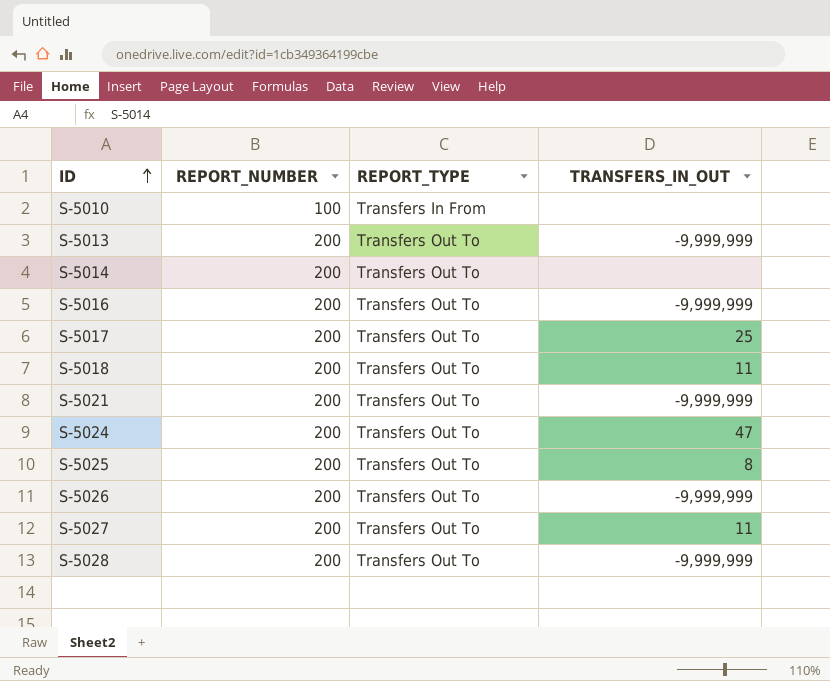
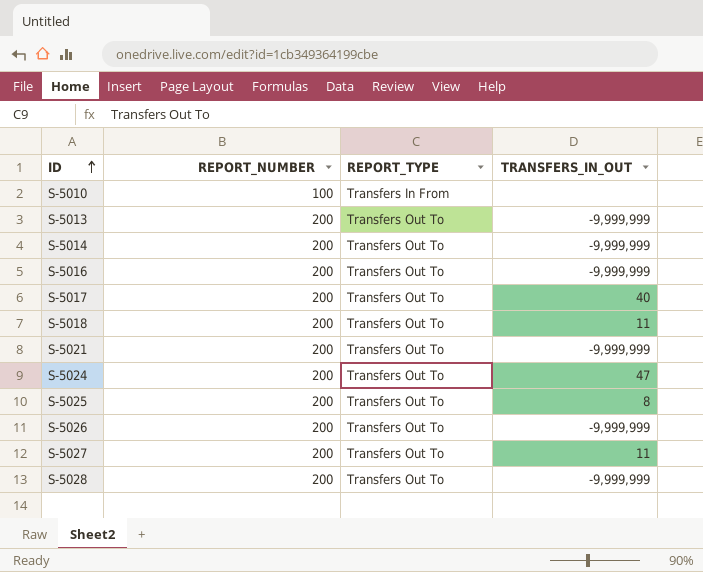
S-5014 | TRANSFERS_IN_OUT: none -> -9,999,999
S-5017 | TRANSFERS_IN_OUT: 25 -> 40

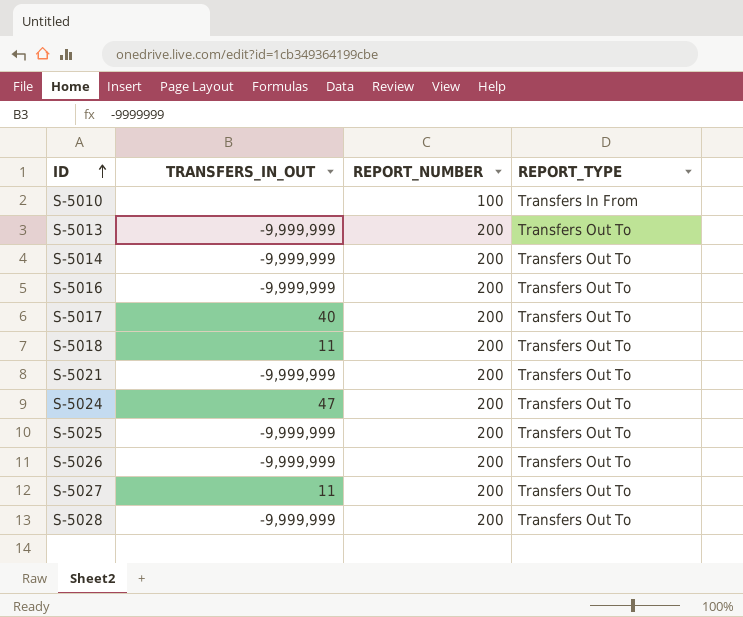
column TRANSFERS_IN_OUT | position: 4 -> 2
S-5025 | TRANSFERS_IN_OUT: 8 -> -9,999,999

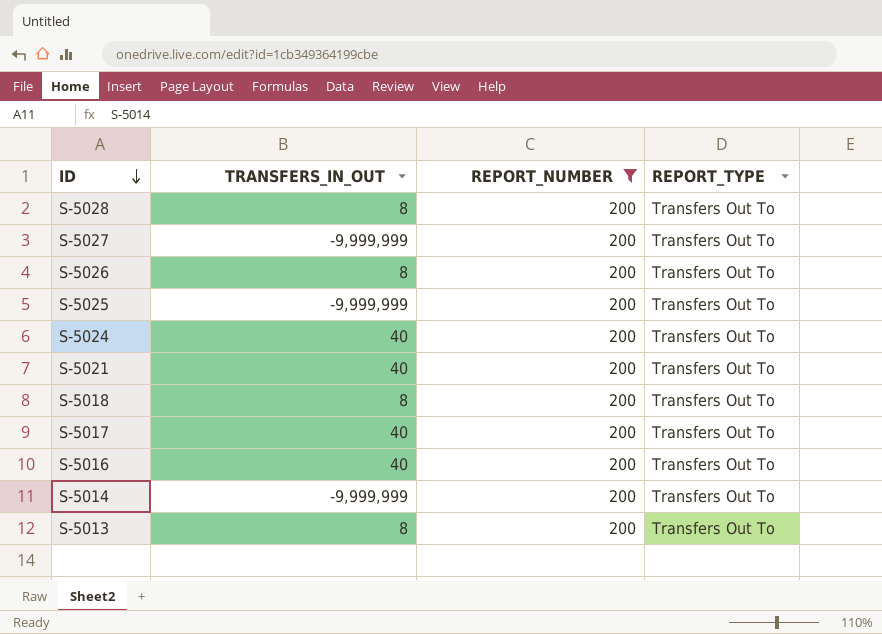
filter: none -> REPORT_NUMBER = 200
row order: ID ascending -> ID descending
S-5028 | TRANSFERS_IN_OUT: -9,999,999 -> 8
S-5027 | TRANSFERS_IN_OUT: 11 -> -9,999,999
S-5026 | TRANSFERS_IN_OUT: -9,999,999 -> 8
S-5024 | TRANSFERS_IN_OUT: 47 -> 40
S-5021 | TRANSFERS_IN_OUT: -9,999,999 -> 40
S-5018 | TRANSFERS_IN_OUT: 11 -> 8
S-5016 | TRANSFERS_IN_OUT: -9,999,999 -> 40
S-5013 | TRANSFERS_IN_OUT: -9,999,999 -> 8

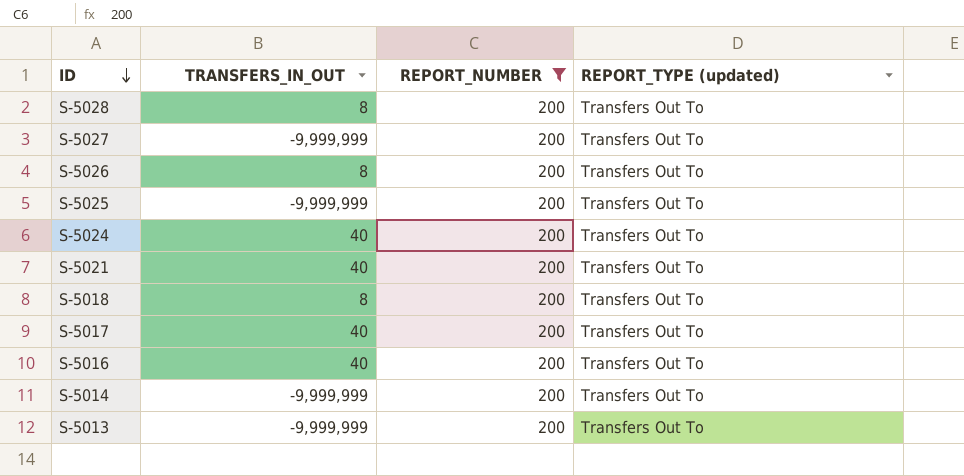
column name: REPORT_TYPE -> REPORT_TYPE (updated)
S-5013 | TRANSFERS_IN_OUT: 8 -> -9,999,999

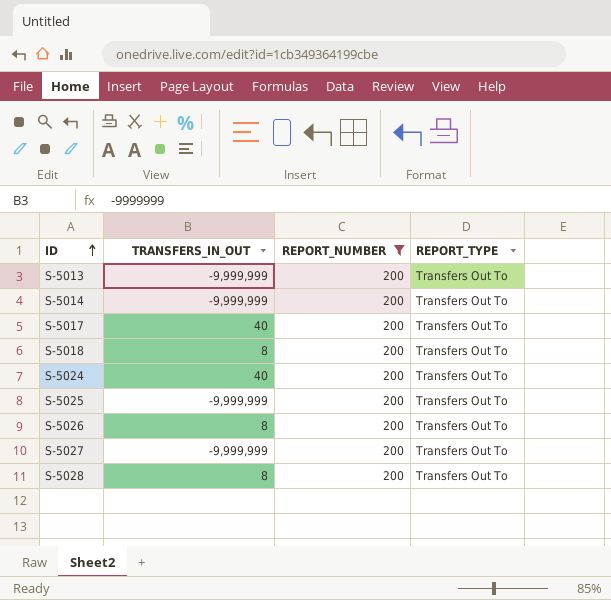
row order: ID descending -> ID ascending
column name: REPORT_TYPE (updated) -> REPORT_TYPE
row S-5021: 40 | 200 | Transfers Out To -> none
row S-5016: 40 | 200 | Transfers Out To -> none

